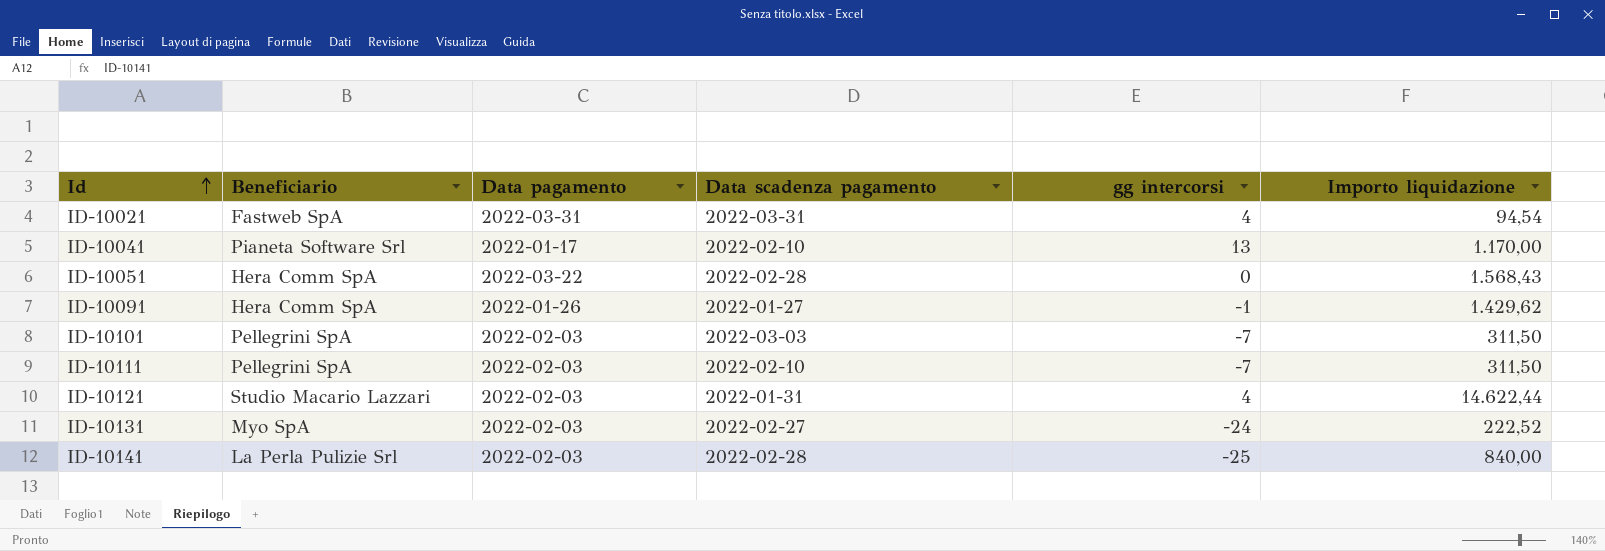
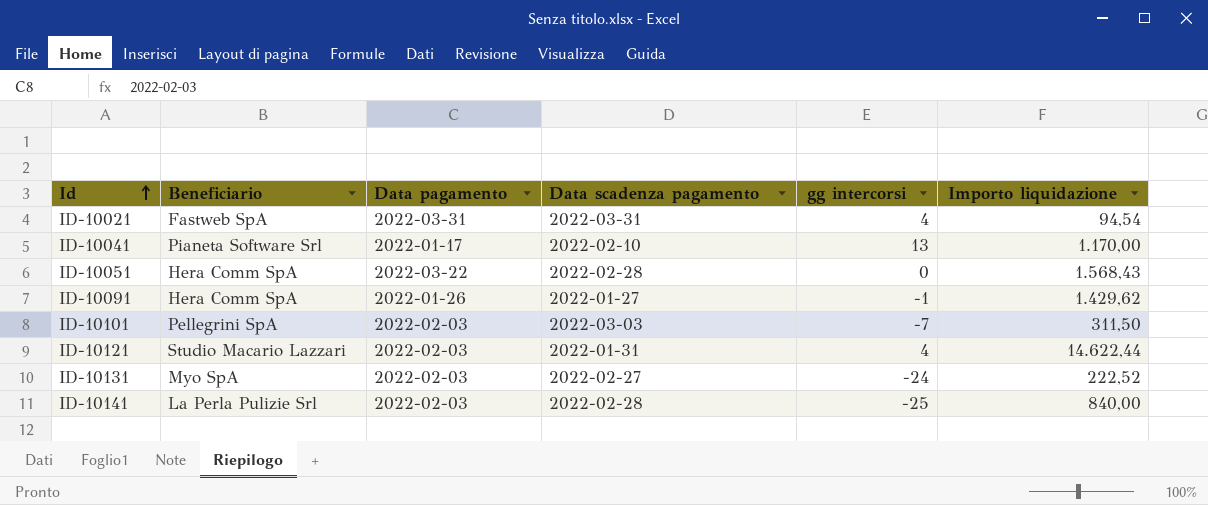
row ID-10111: Pellegrini SpA | 2022-02-03 | 2022-02-10 | -7 | 311,50 -> none

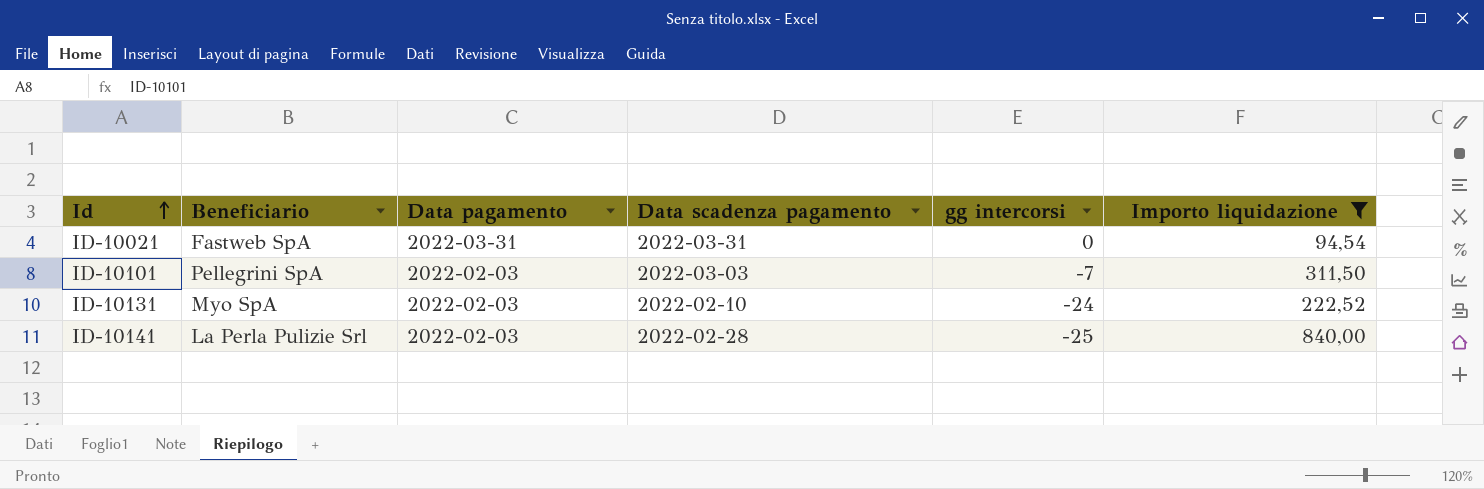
filter: none -> Importo liquidazione <= 840,00
ID-10021 | gg intercorsi: 4 -> 0
ID-10131 | Data scadenza pagamento: 2022-02-27 -> 2022-02-10

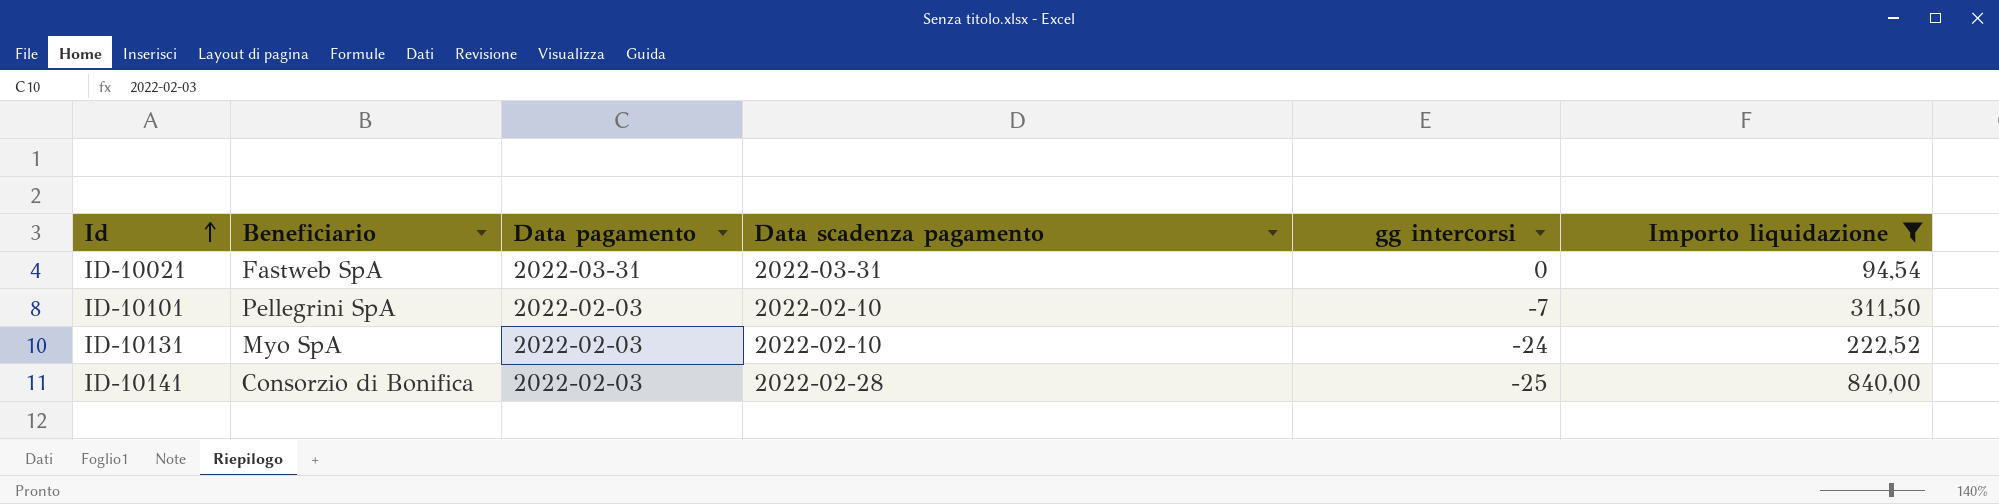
ID-10101 | Data scadenza pagamento: 2022-03-03 -> 2022-02-10
ID-10141 | Beneficiario: La Perla Pulizie Srl -> Consorzio di Bonifica

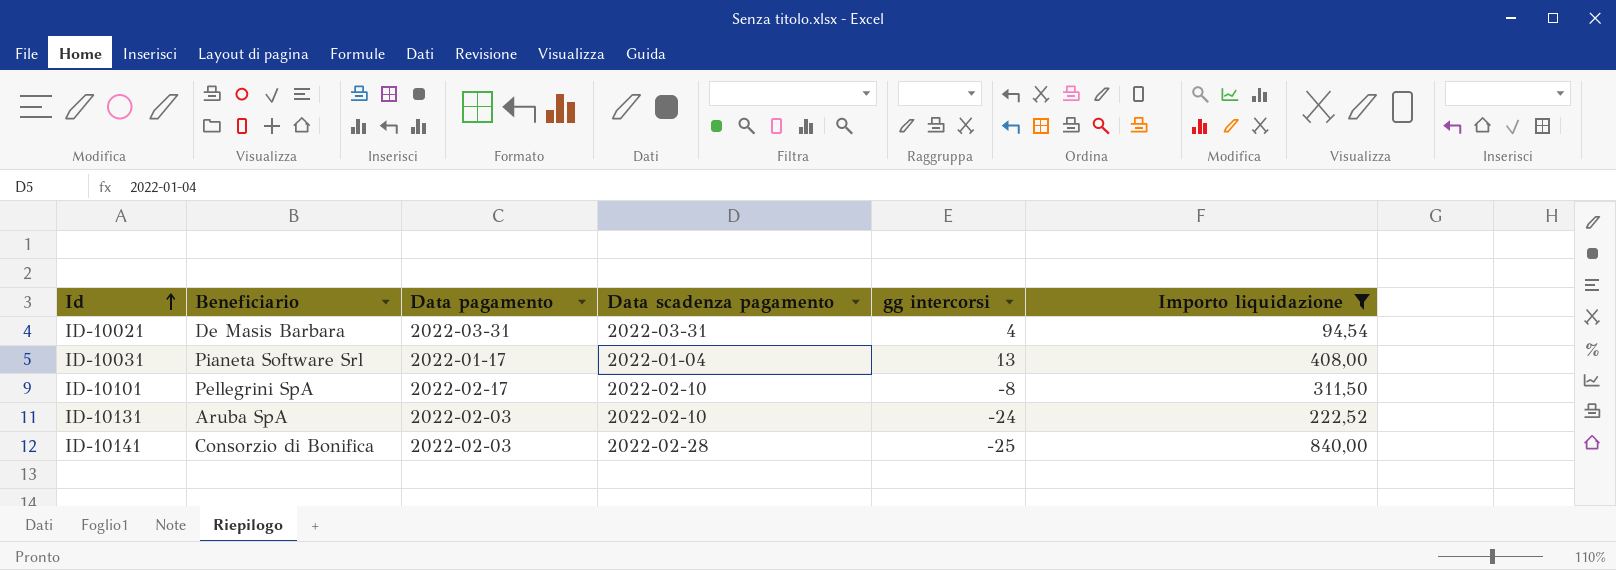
ID-10021 | Beneficiario: Fastweb SpA -> De Masis Barbara
ID-10021 | gg intercorsi: 0 -> 4
row ID-10031: none -> Pianeta Software Srl | 2022-01-17 | 2022-01-04 | 13 | 408,00
ID-10101 | Data pagamento: 2022-02-03 -> 2022-02-17
ID-10101 | gg intercorsi: -7 -> -8
ID-10131 | Beneficiario: Myo SpA -> Aruba SpA

